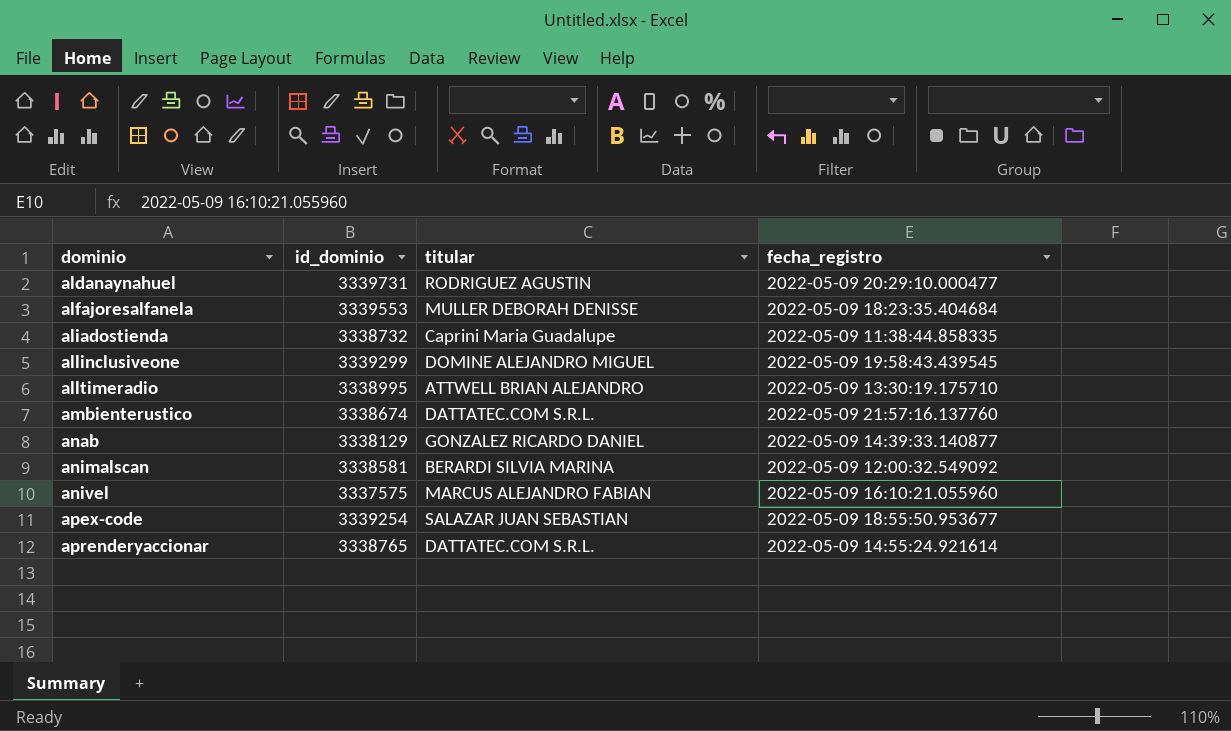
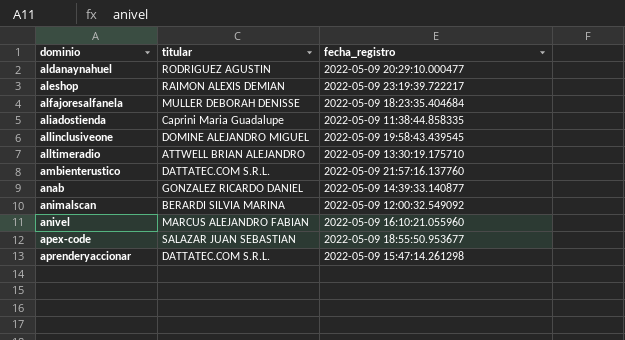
column id_dominio | position: 2 -> none
row aleshop: none -> RAIMON ALEXIS DEMIAN | 2022-05-09 23:19:39.722217
aprenderyaccionar | fecha_registro: 2022-05-09 14:55:24.921614 -> 2022-05-09 15:47:14.261298

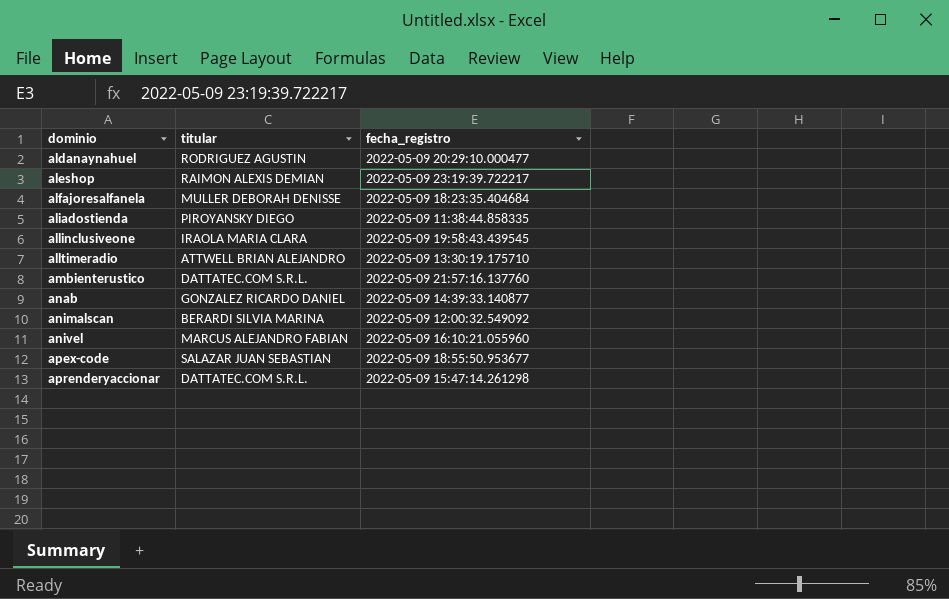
aliadostienda | titular: Caprini Maria Guadalupe -> PIROYANSKY DIEGO
allinclusiveone | titular: DOMINE ALEJANDRO MIGUEL -> IRAOLA MARIA CLARA

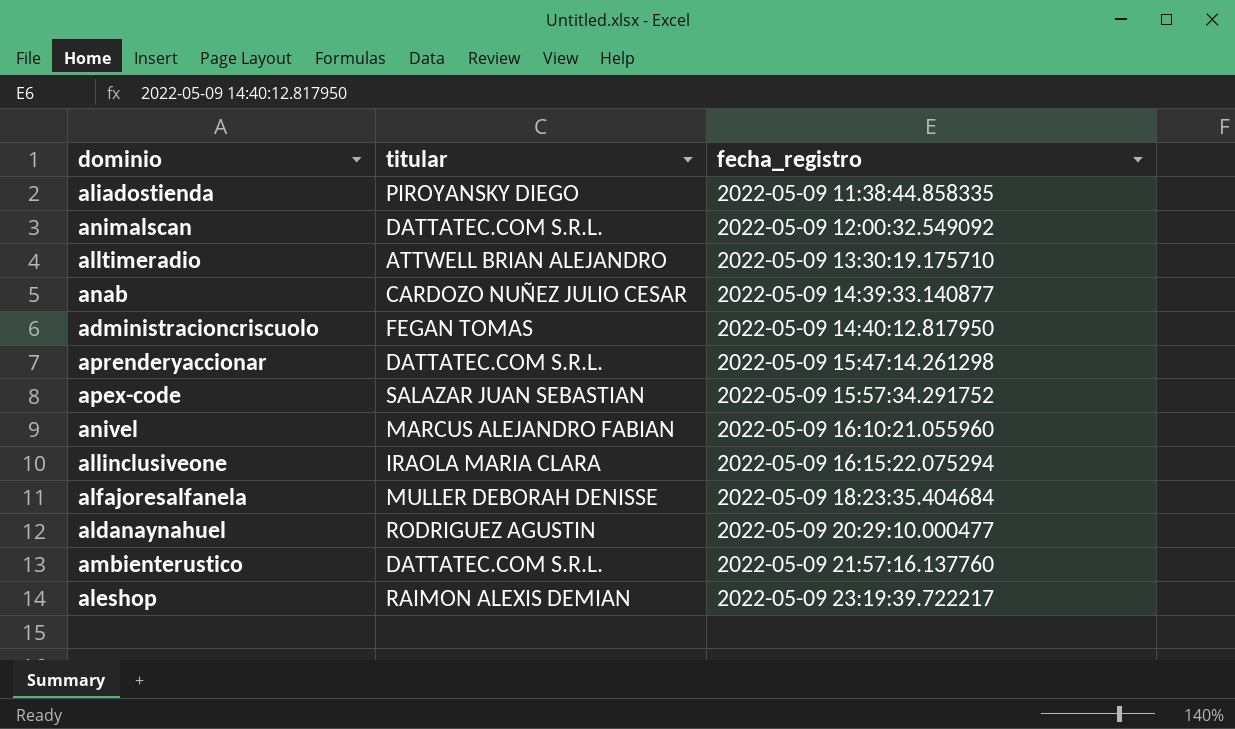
row order: dominio ascending -> fecha_registro ascending
animalscan | titular: BERARDI SILVIA MARINA -> DATTATEC.COM S.R.L.
anab | titular: GONZALEZ RICARDO DANIEL -> CARDOZO NUÑEZ JULIO CESAR
row administracioncriscuolo: none -> FEGAN TOMAS | 2022-05-09 14:40:12.817950
apex-code | fecha_registro: 2022-05-09 18:55:50.953677 -> 2022-05-09 15:57:34.291752
allinclusiveone | fecha_registro: 2022-05-09 19:58:43.439545 -> 2022-05-09 16:15:22.075294

